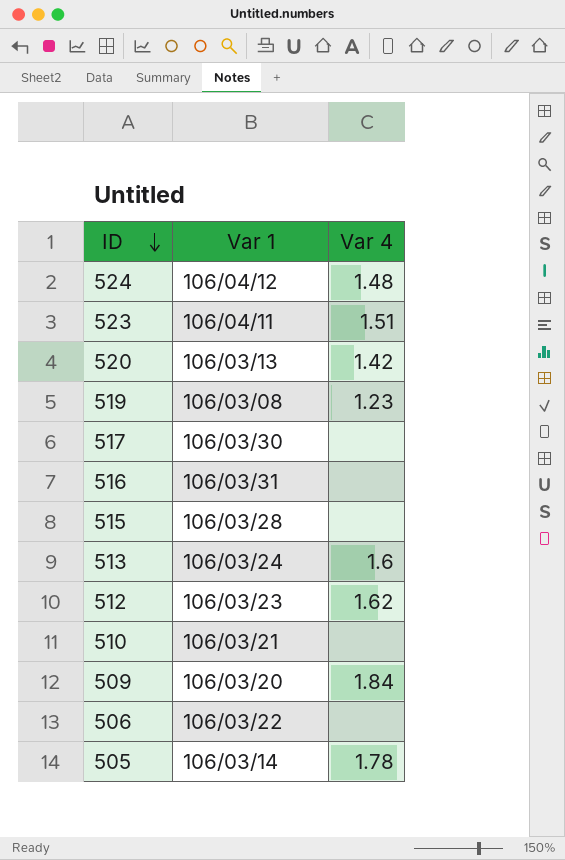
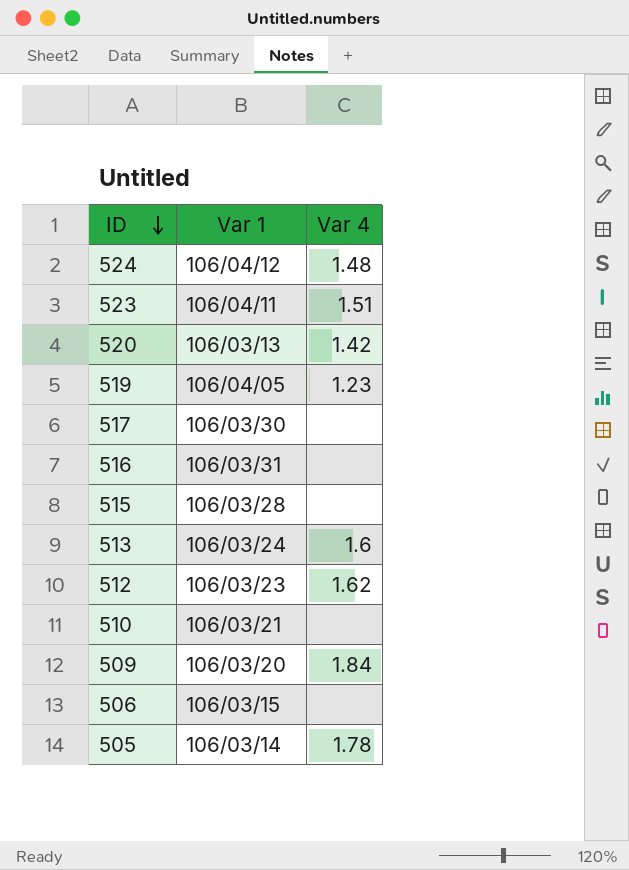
519 | Var 1: 106/03/08 -> 106/04/05
506 | Var 1: 106/03/22 -> 106/03/15

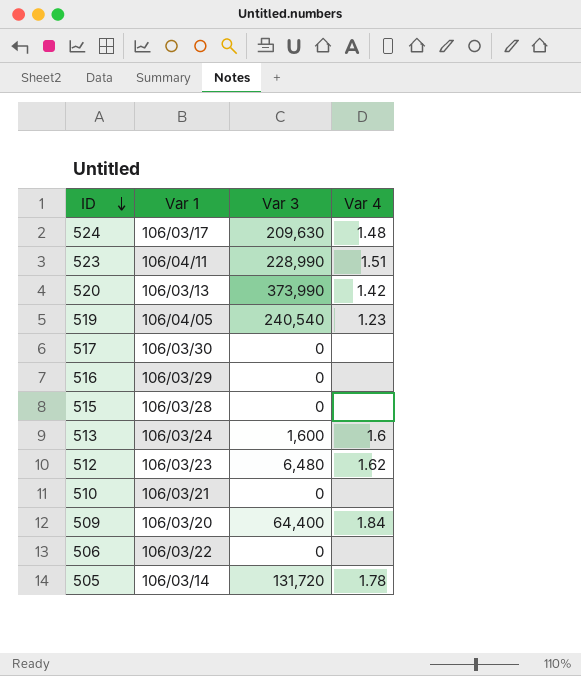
column Var 3 | position: none -> 3
524 | Var 1: 106/04/12 -> 106/03/17
516 | Var 1: 106/03/31 -> 106/03/29
506 | Var 1: 106/03/15 -> 106/03/22

